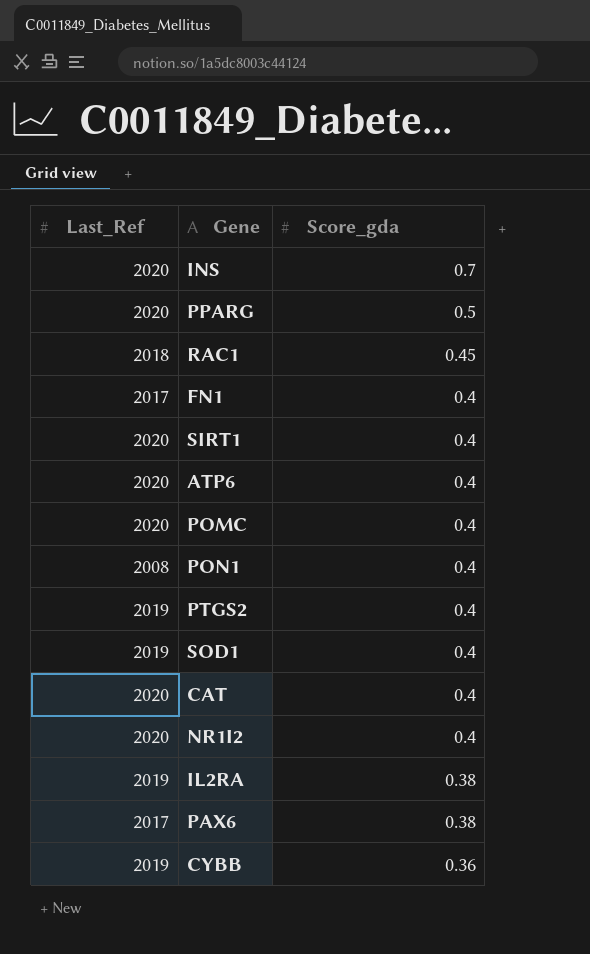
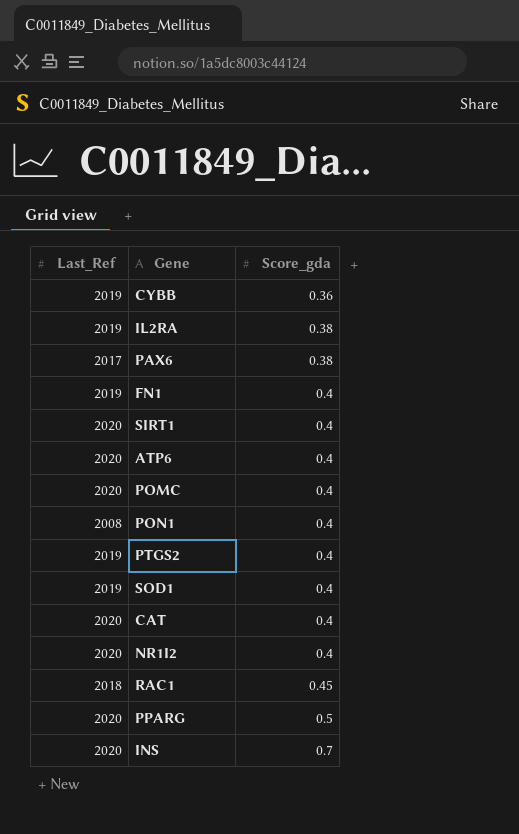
row order: Score_gda descending -> Score_gda ascending
FN1 | Last_Ref: 2017 -> 2019

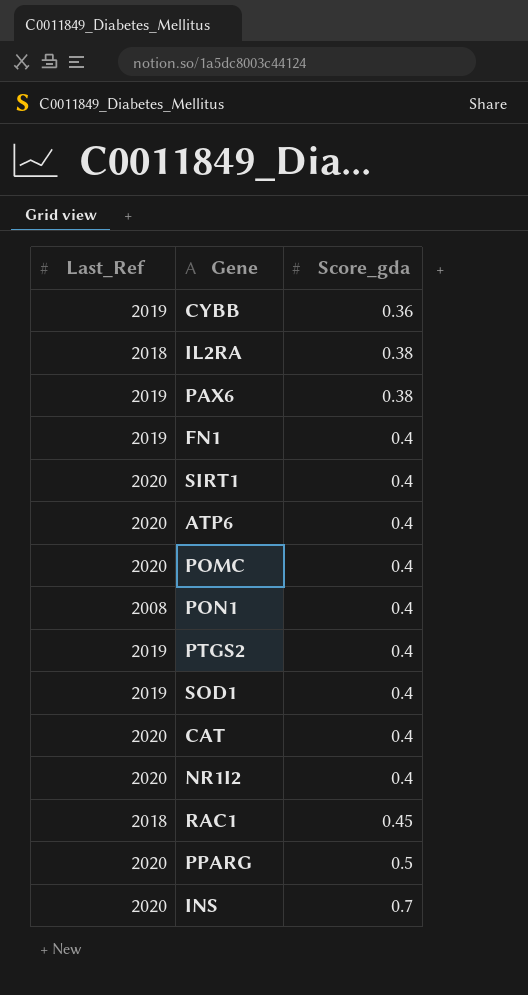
IL2RA | Last_Ref: 2019 -> 2018
PAX6 | Last_Ref: 2017 -> 2019

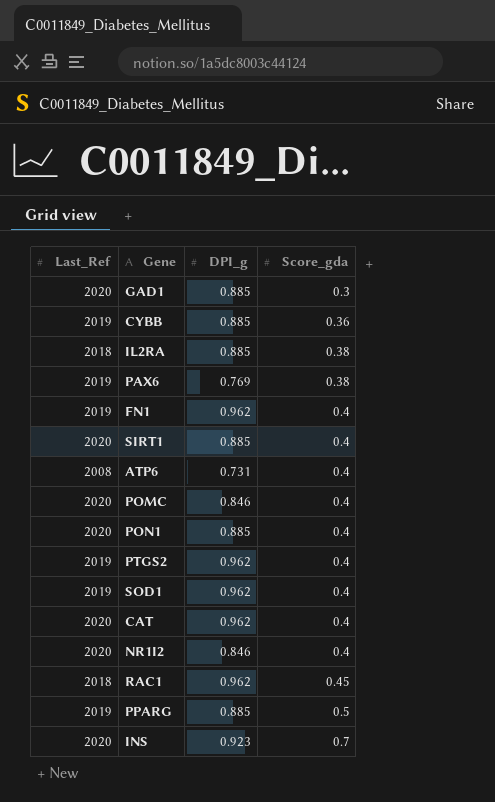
column DPI_g | position: none -> 3
row GAD1: none -> 2020 | 0.885 | 0.3
ATP6 | Last_Ref: 2020 -> 2008
PON1 | Last_Ref: 2008 -> 2020
PPARG | Last_Ref: 2020 -> 2019

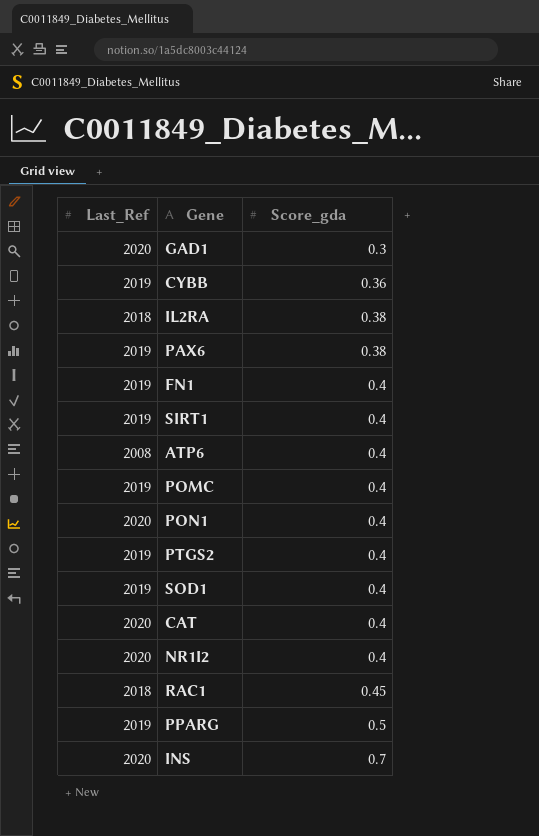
column DPI_g | position: 3 -> none
SIRT1 | Last_Ref: 2020 -> 2019
POMC | Last_Ref: 2020 -> 2019

